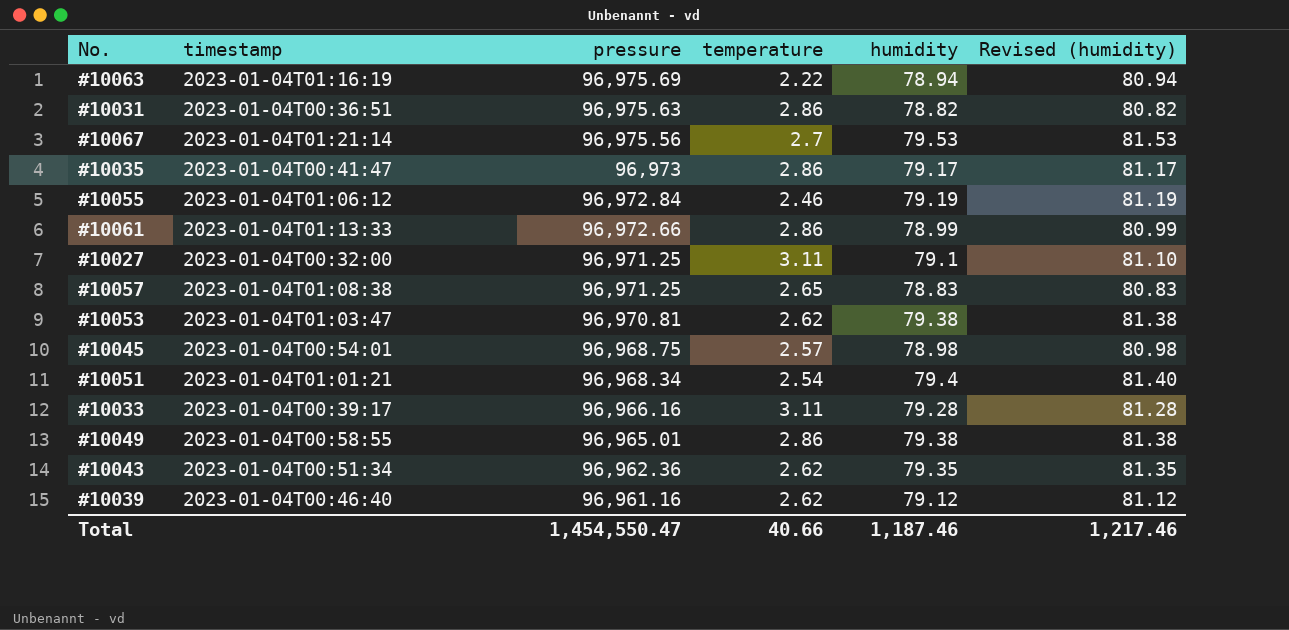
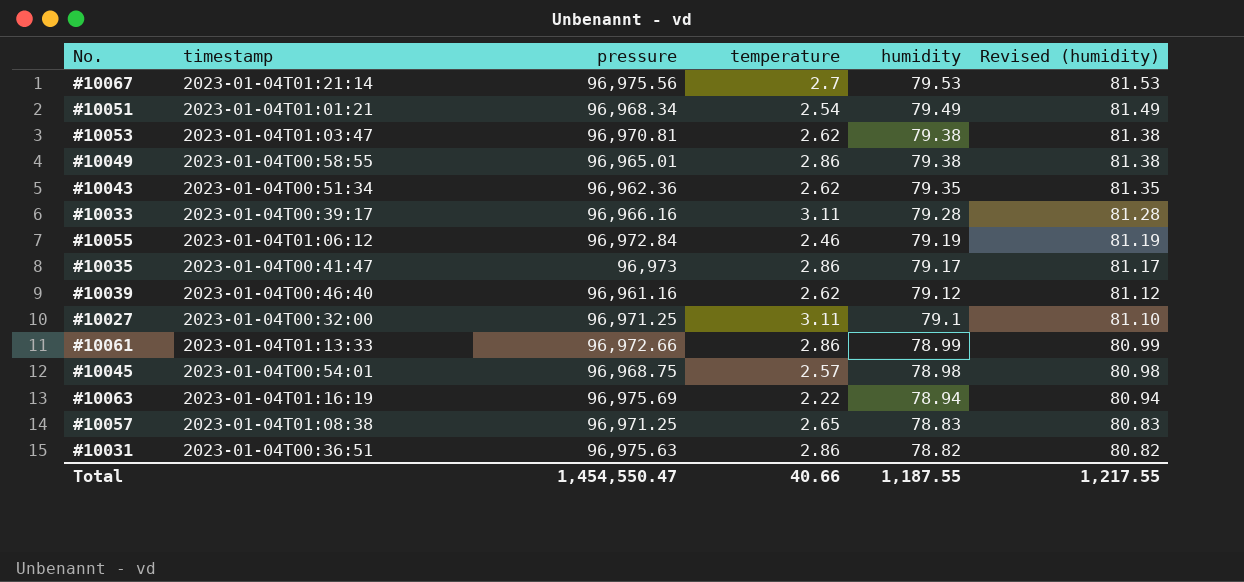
row order: pressure descending -> humidity descending
#10051 | humidity: 79.4 -> 79.49
#10051 | Revised (humidity): 81.40 -> 81.49
Total | humidity: 1,187.46 -> 1,187.55
Total | Revised (humidity): 1,217.46 -> 1,217.55

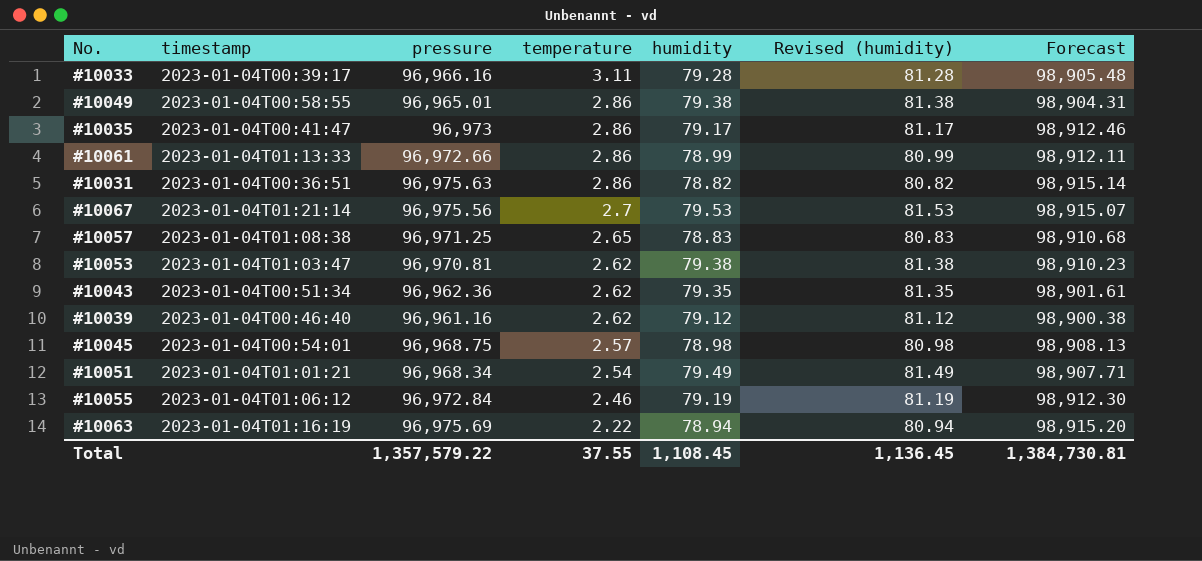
row order: humidity descending -> temperature descending
column Forecast | formula: none -> [pressure] * 1.02
row #10027: 2023-01-04T00:32:00 | 96,971.25 | 3.11 | 79.1 | 81.10 -> none
Total | pressure: 1,454,550.47 -> 1,357,579.22
Total | temperature: 40.66 -> 37.55
Total | humidity: 1,187.55 -> 1,108.45
Total | Revised (humidity): 1,217.55 -> 1,136.45

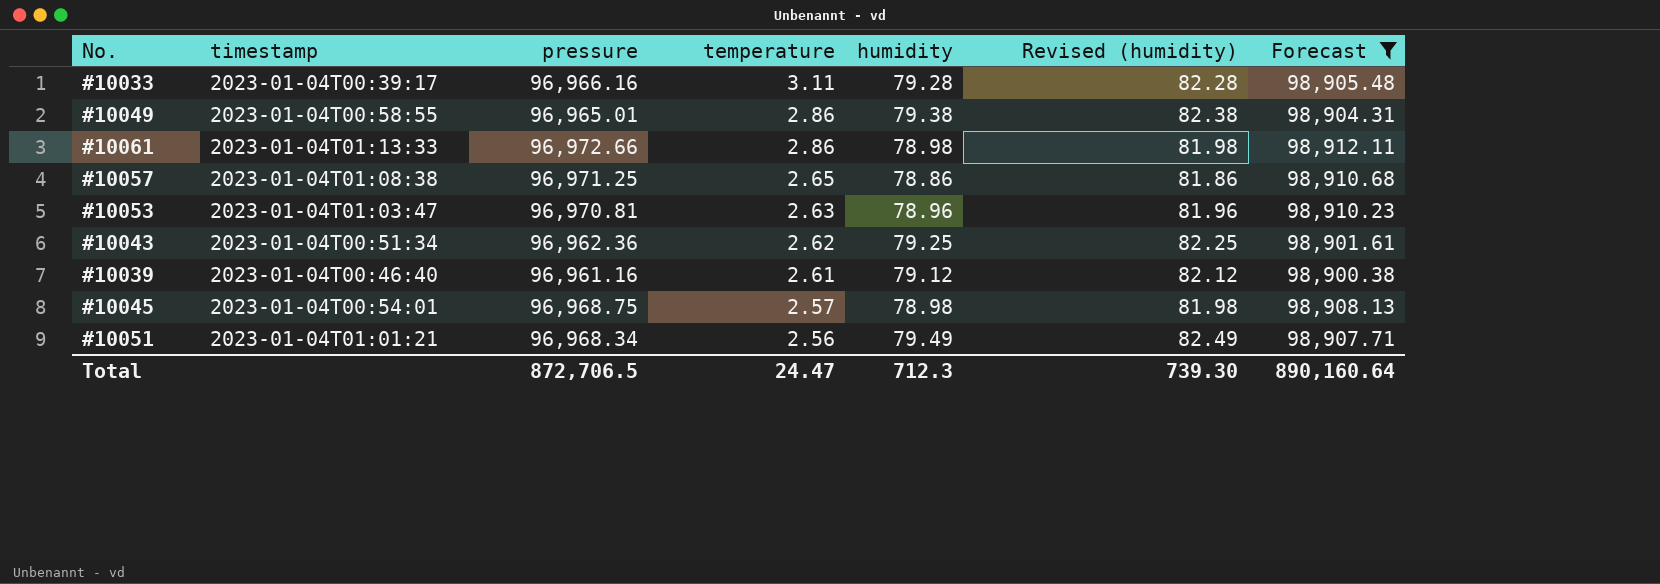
filter: none -> Forecast <= 98,912.11
column Revised (humidity) | formula: [humidity] + 2 -> [humidity] + 3
#10061 | humidity: 78.99 -> 78.98
#10057 | humidity: 78.83 -> 78.86
#10053 | temperature: 2.62 -> 2.63
#10053 | humidity: 79.38 -> 78.96
#10043 | humidity: 79.35 -> 79.25
#10039 | temperature: 2.62 -> 2.61
#10051 | temperature: 2.54 -> 2.56
Total | pressure: 1,357,579.22 -> 872,706.5
Total | temperature: 37.55 -> 24.47
Total | humidity: 1,108.45 -> 712.3
Total | Revised (humidity): 1,136.45 -> 739.30
Total | Forecast: 1,384,730.81 -> 890,160.64

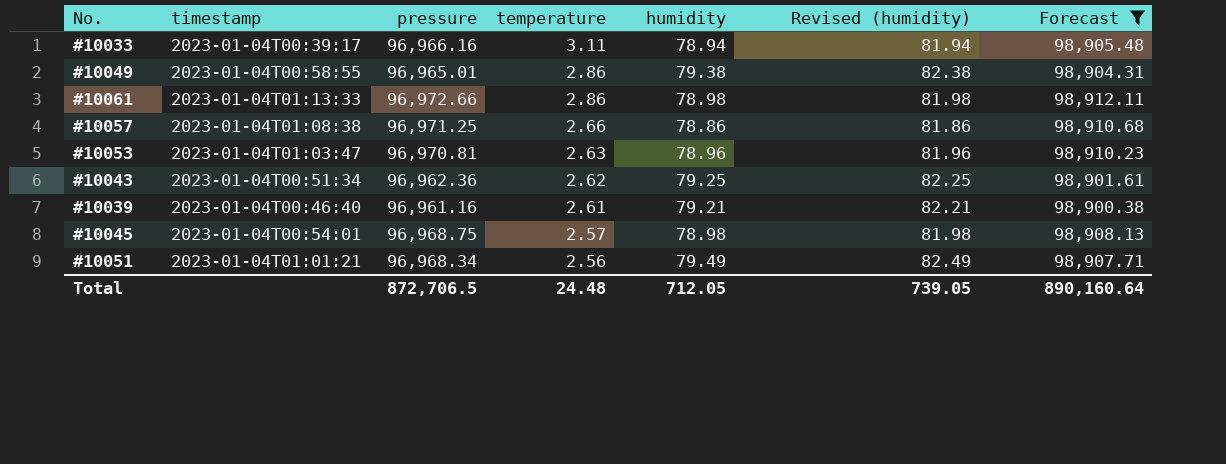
#10033 | humidity: 79.28 -> 78.94
#10033 | Revised (humidity): 82.28 -> 81.94
#10057 | temperature: 2.65 -> 2.66
#10039 | humidity: 79.12 -> 79.21
#10039 | Revised (humidity): 82.12 -> 82.21
Total | temperature: 24.47 -> 24.48
Total | humidity: 712.3 -> 712.05
Total | Revised (humidity): 739.30 -> 739.05

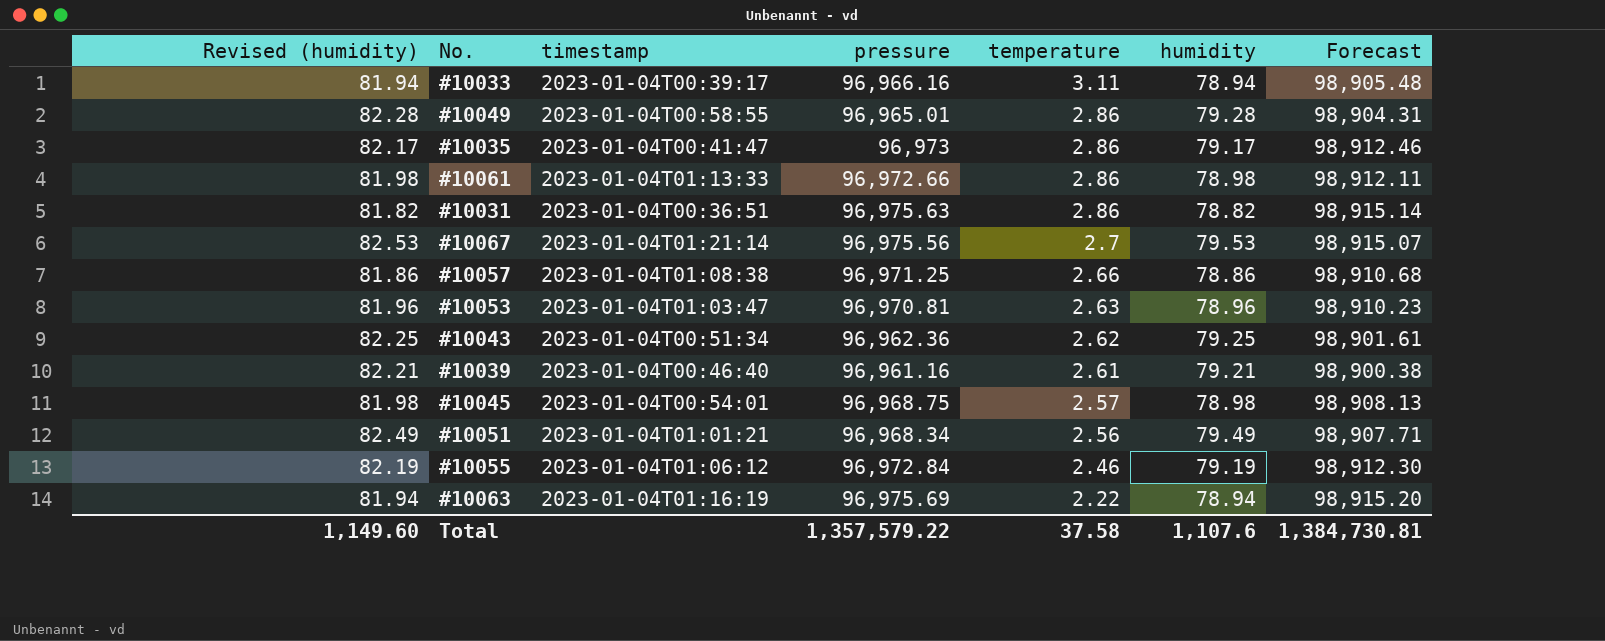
filter: Forecast <= 98,912.11 -> none
column Revised (humidity) | position: 6 -> 1
#10049 | Revised (humidity): 82.38 -> 82.28
#10049 | humidity: 79.38 -> 79.28
Total | Revised (humidity): 739.05 -> 1,149.60
Total | pressure: 872,706.5 -> 1,357,579.22
Total | temperature: 24.48 -> 37.58
Total | humidity: 712.05 -> 1,107.6
Total | Forecast: 890,160.64 -> 1,384,730.81

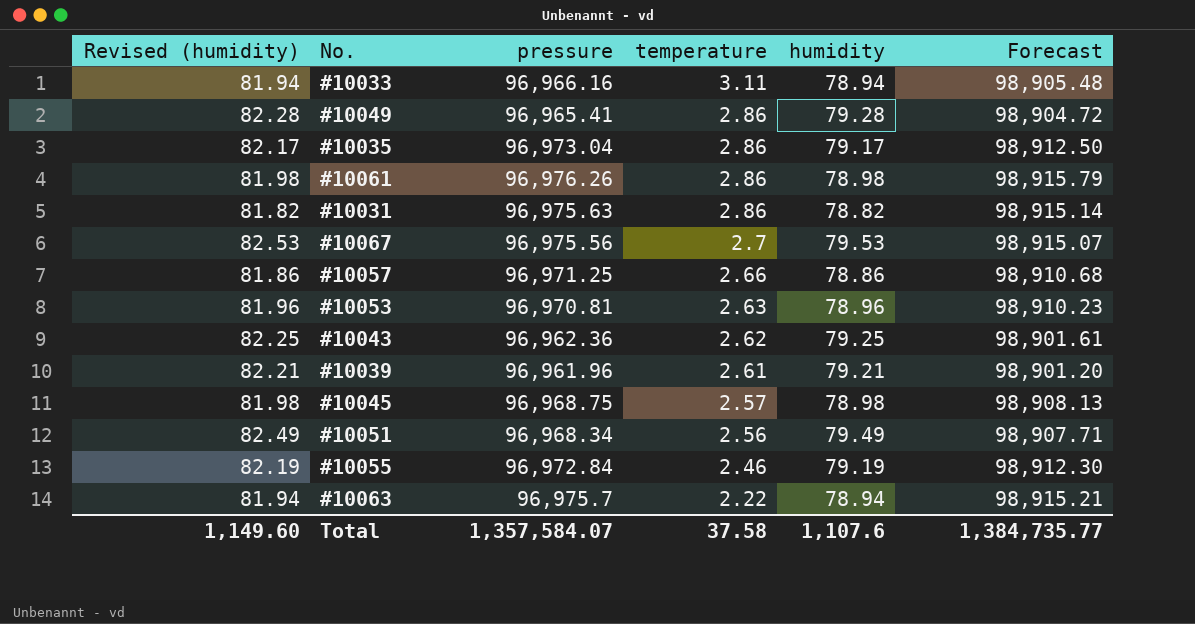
column timestamp | position: 3 -> none
#10049 | pressure: 96,965.01 -> 96,965.41
#10049 | Forecast: 98,904.31 -> 98,904.72
#10035 | pressure: 96,973 -> 96,973.04
#10035 | Forecast: 98,912.46 -> 98,912.50
#10061 | pressure: 96,972.66 -> 96,976.26
#10061 | Forecast: 98,912.11 -> 98,915.79
#10039 | pressure: 96,961.16 -> 96,961.96
#10039 | Forecast: 98,900.38 -> 98,901.20
#10063 | pressure: 96,975.69 -> 96,975.7
#10063 | Forecast: 98,915.20 -> 98,915.21
Total | pressure: 1,357,579.22 -> 1,357,584.07
Total | Forecast: 1,384,730.81 -> 1,384,735.77

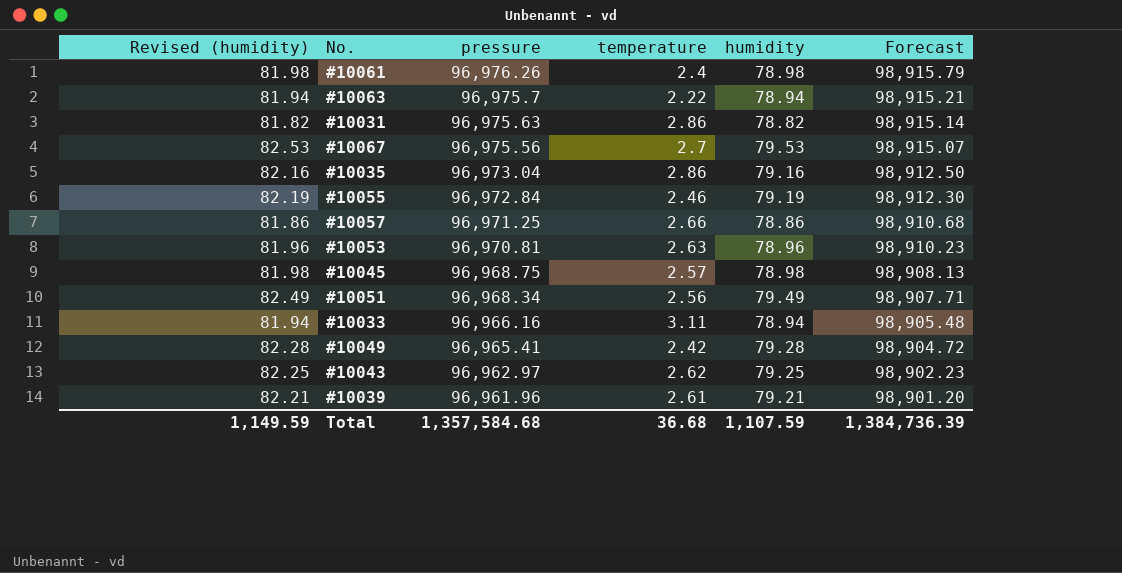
row order: temperature descending -> pressure descending
#10061 | temperature: 2.86 -> 2.4
#10035 | Revised (humidity): 82.17 -> 82.16
#10035 | humidity: 79.17 -> 79.16
#10049 | temperature: 2.86 -> 2.42
#10043 | pressure: 96,962.36 -> 96,962.97
#10043 | Forecast: 98,901.61 -> 98,902.23
Total | Revised (humidity): 1,149.60 -> 1,149.59
Total | pressure: 1,357,584.07 -> 1,357,584.68
Total | temperature: 37.58 -> 36.68
Total | humidity: 1,107.6 -> 1,107.59
Total | Forecast: 1,384,735.77 -> 1,384,736.39

